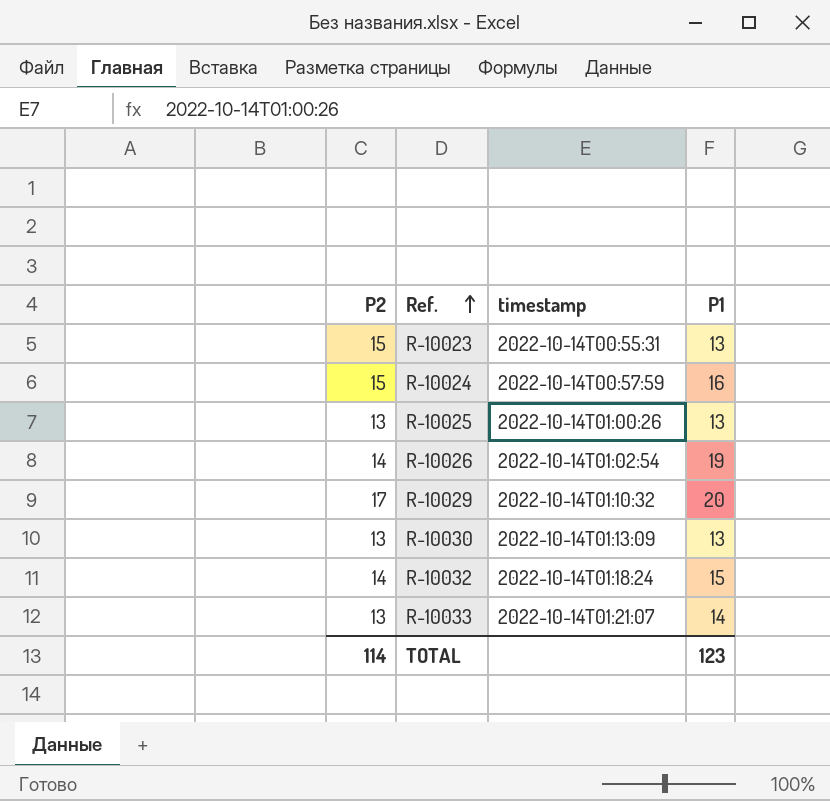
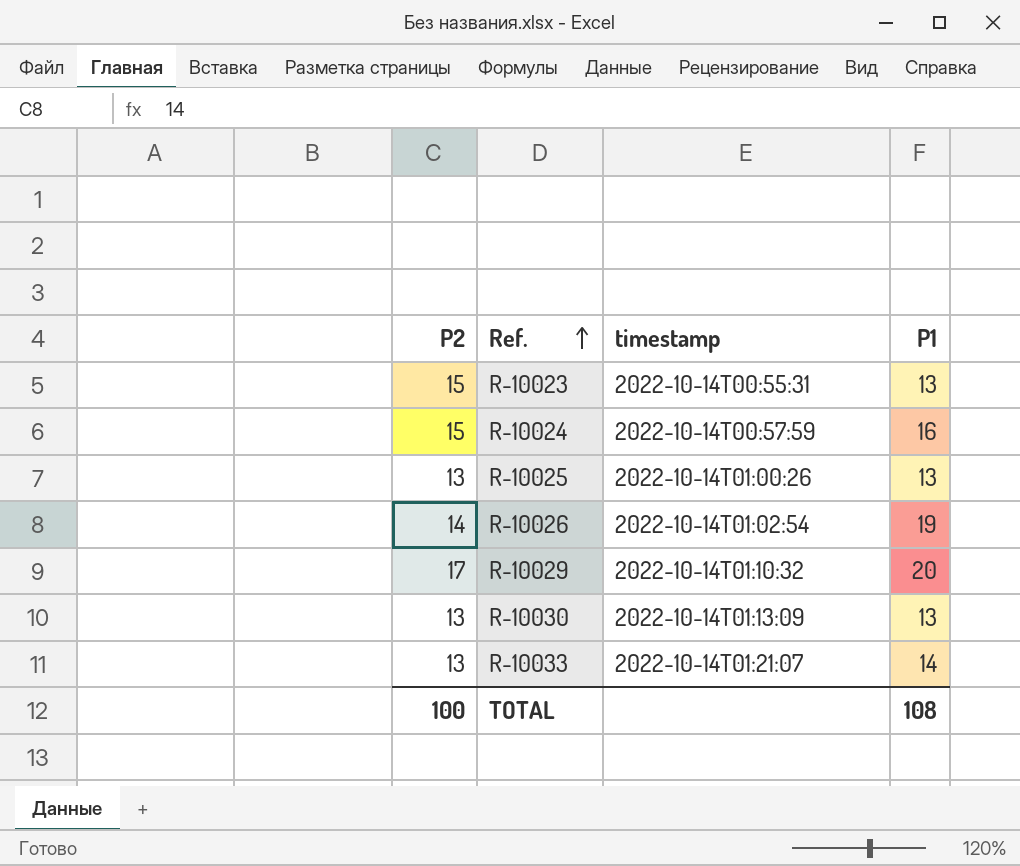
row R-10032: 14 | 2022-10-14T01:18:24 | 15 -> none
TOTAL | P2: 114 -> 100
TOTAL | P1: 123 -> 108

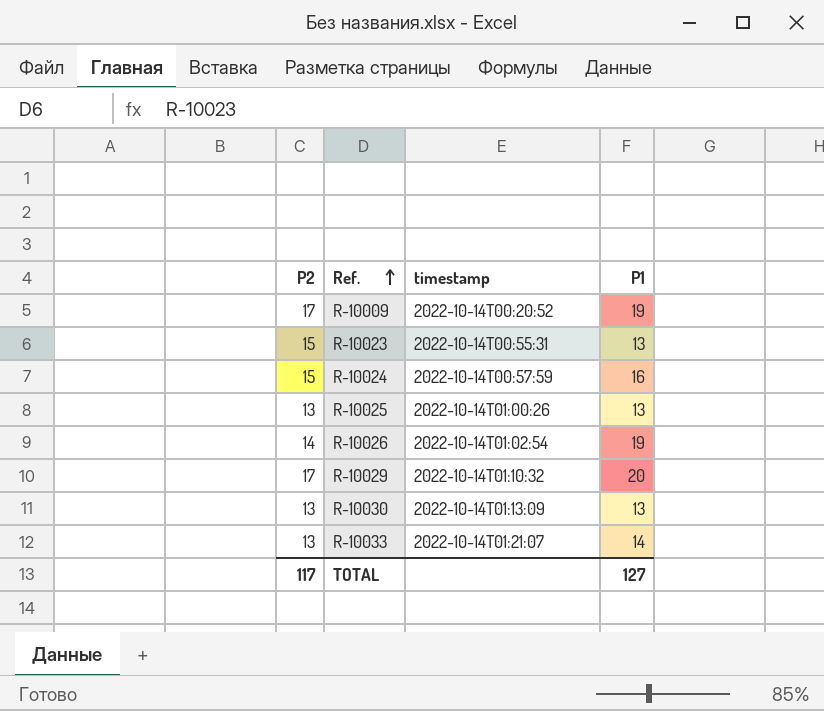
row R-10009: none -> 17 | 2022-10-14T00:20:52 | 19
TOTAL | P2: 100 -> 117
TOTAL | P1: 108 -> 127

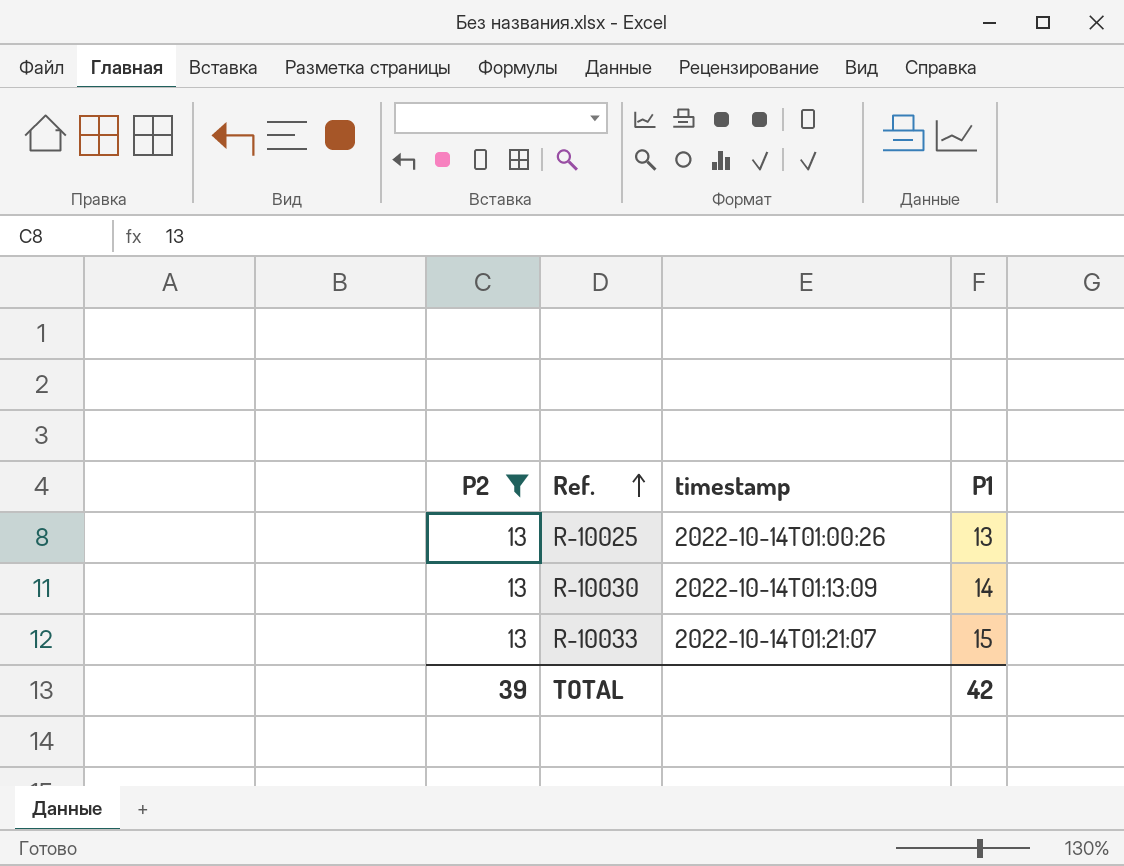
filter: none -> P2 = 13
R-10030 | P1: 13 -> 14
R-10033 | P1: 14 -> 15
TOTAL | P2: 117 -> 39
TOTAL | P1: 127 -> 42

